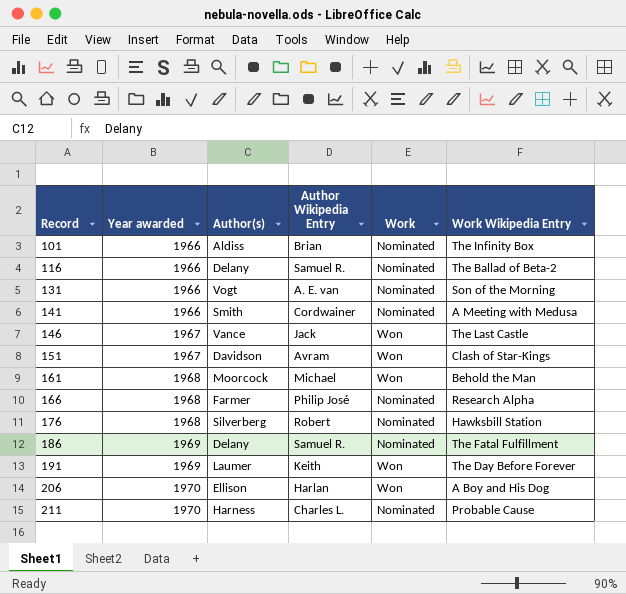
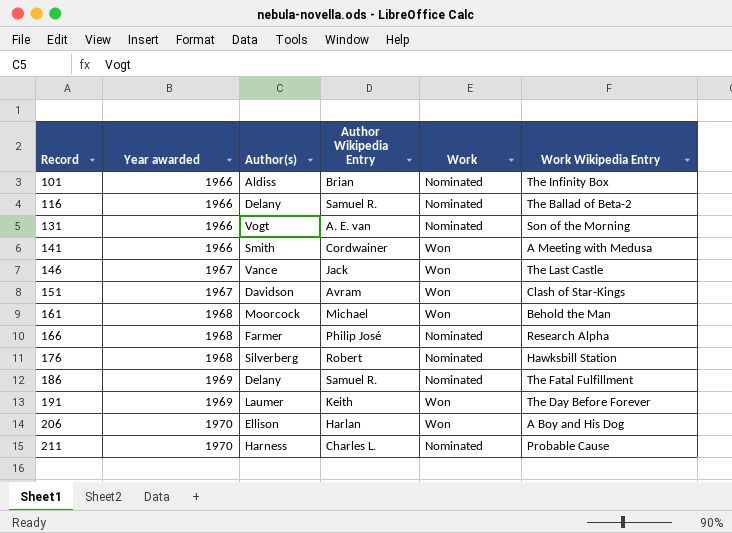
141 | Work: Nominated -> Won

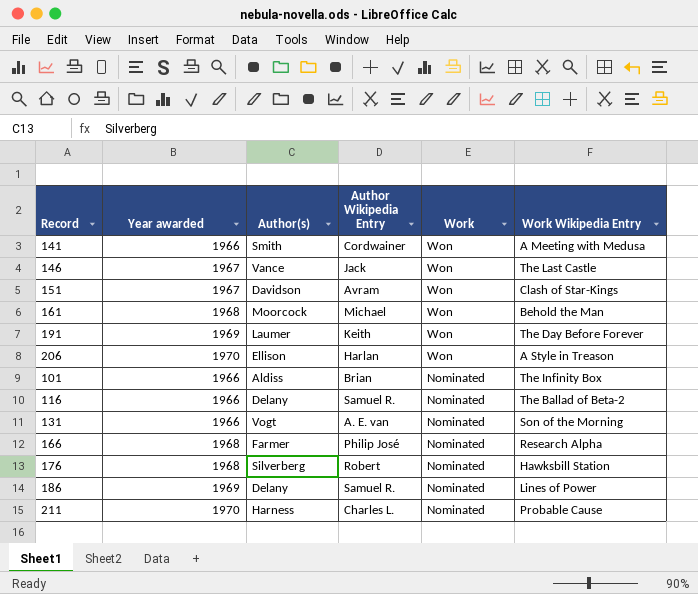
row order: Record ascending -> Work descending
206 | Work Wikipedia Entry: A Boy and His Dog -> A Style in Treason
186 | Work Wikipedia Entry: The Fatal Fulfillment -> Lines of Power

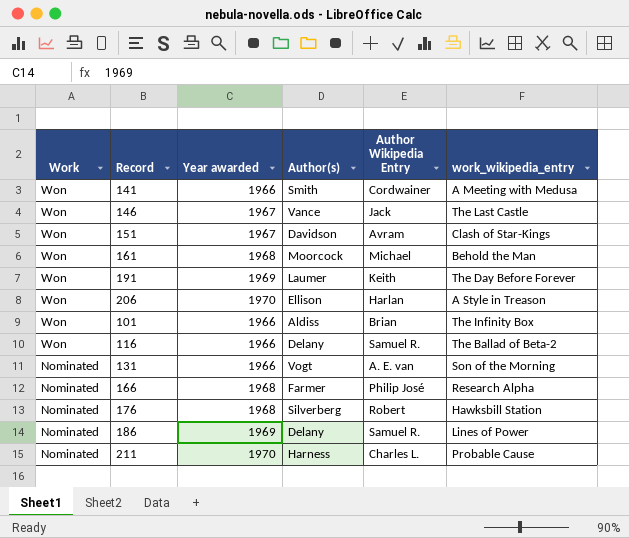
column Work | position: 5 -> 1
column name: Work Wikipedia Entry -> work_wikipedia_entry
101 | Work: Nominated -> Won
116 | Work: Nominated -> Won

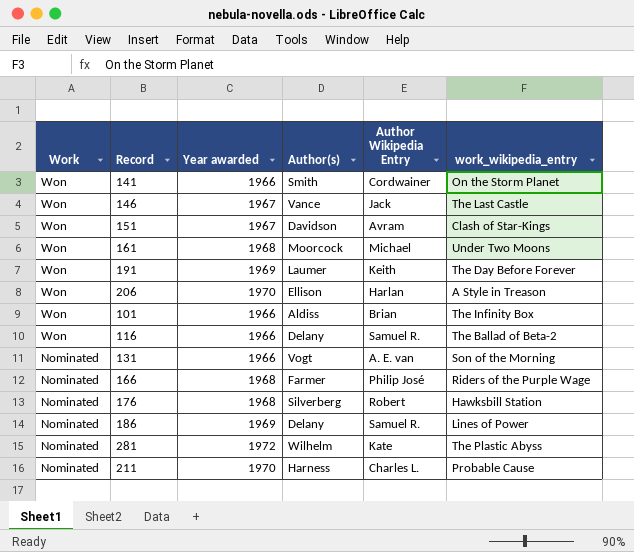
141 | work_wikipedia_entry: A Meeting with Medusa -> On the Storm Planet
161 | work_wikipedia_entry: Behold the Man -> Under Two Moons
166 | work_wikipedia_entry: Research Alpha -> Riders of the Purple Wage
row 281: none -> Nominated | 1972 | Wilhelm | Kate | The Plastic Abyss

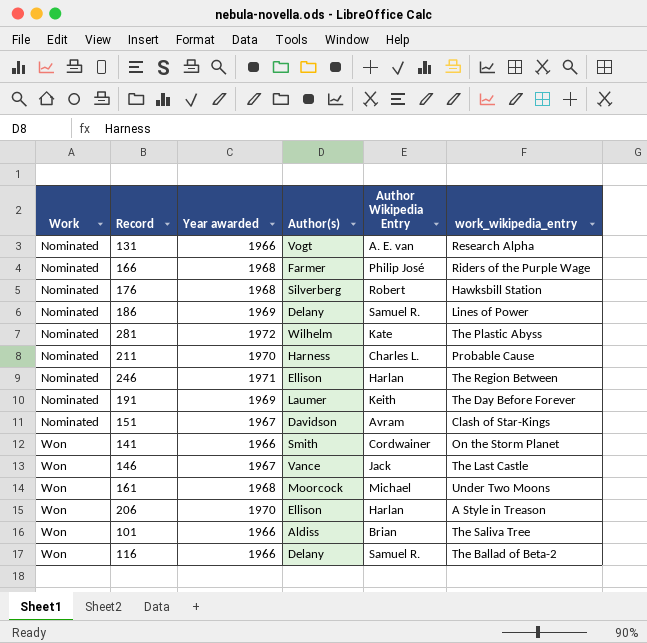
row order: Work descending -> Work ascending
131 | work_wikipedia_entry: Son of the Morning -> Research Alpha
row 246: none -> Nominated | 1971 | Ellison | Harlan | The Region Between
191 | Work: Won -> Nominated
151 | Work: Won -> Nominated
101 | work_wikipedia_entry: The Infinity Box -> The Saliva Tree

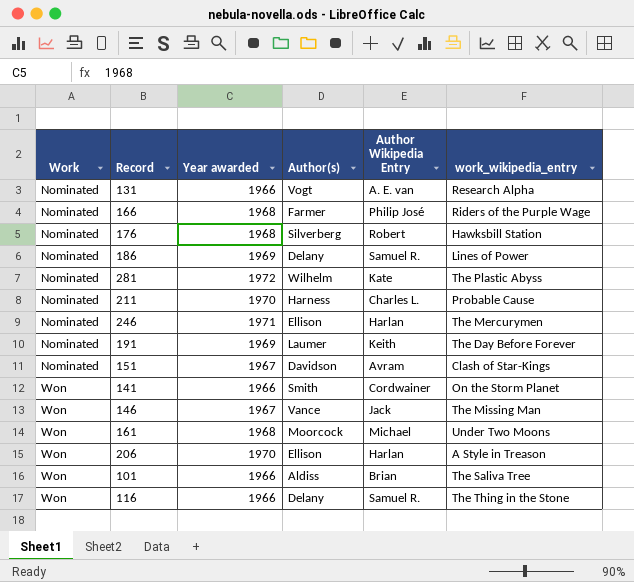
246 | work_wikipedia_entry: The Region Between -> The Mercurymen
146 | work_wikipedia_entry: The Last Castle -> The Missing Man
116 | work_wikipedia_entry: The Ballad of Beta-2 -> The Thing in the Stone

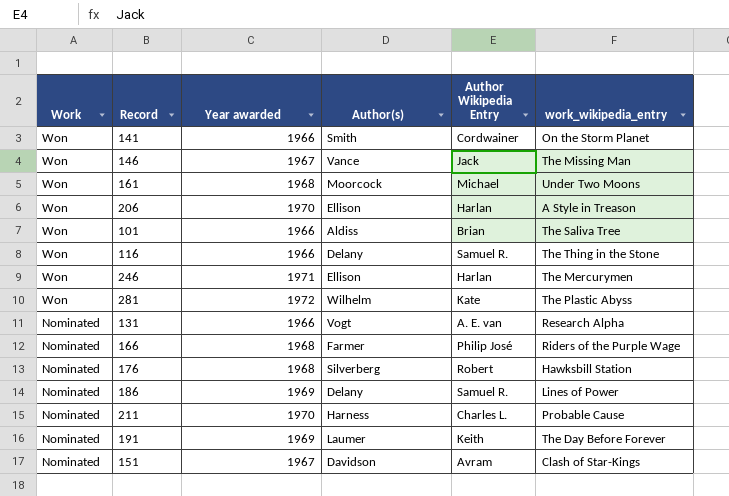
row order: Work ascending -> Work descending
246 | Work: Nominated -> Won
281 | Work: Nominated -> Won

